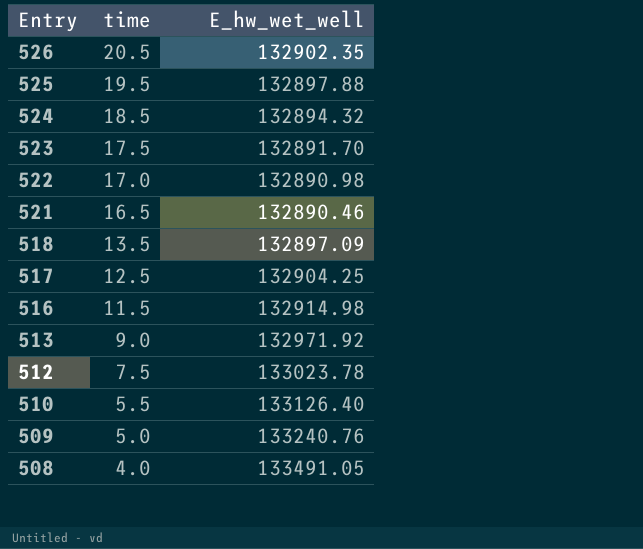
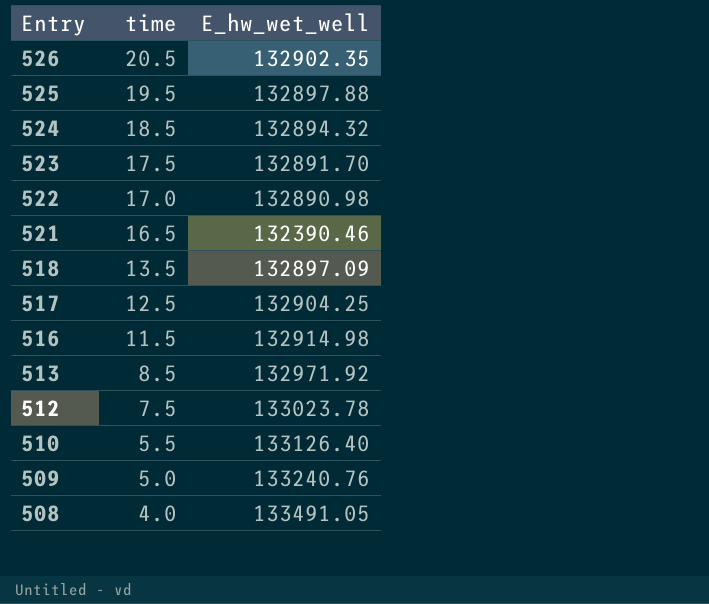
521 | E_hw_wet_well: 132890.46 -> 132390.46
513 | time: 9.0 -> 8.5

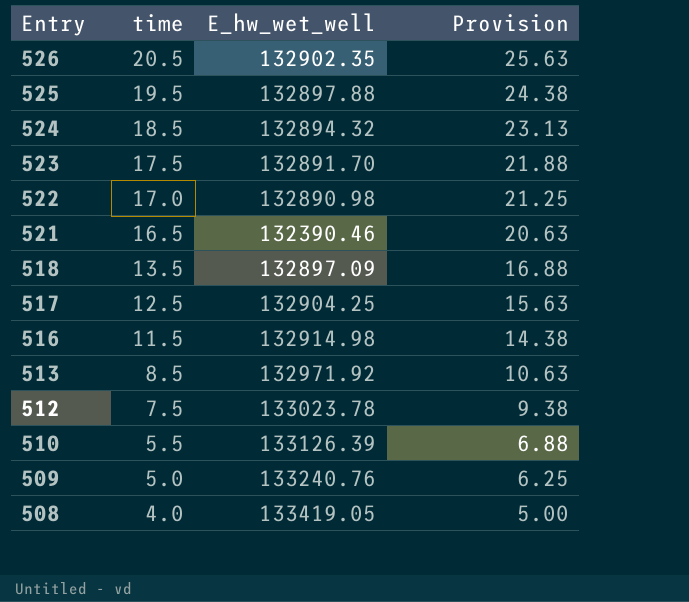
column Provision | formula: none -> [time] * 1.25
510 | E_hw_wet_well: 133126.40 -> 133126.39
508 | E_hw_wet_well: 133491.05 -> 133419.05

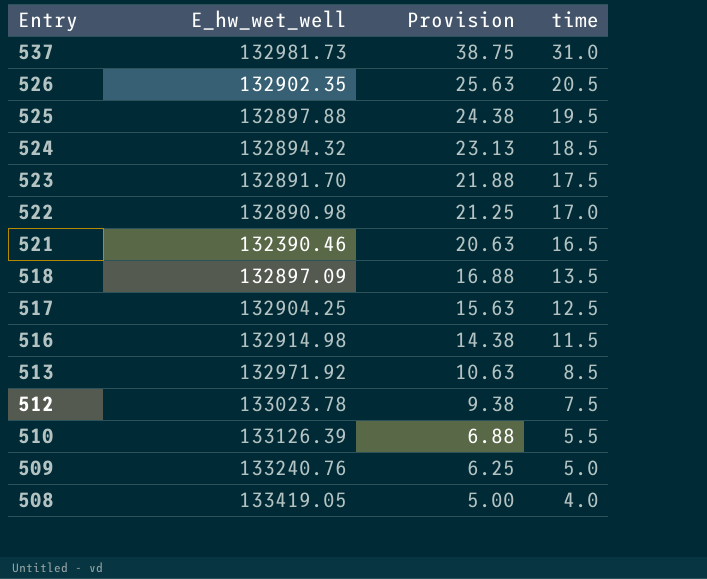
column time | position: 2 -> 4
row 537: none -> 132981.73 | 38.75 | 31.0

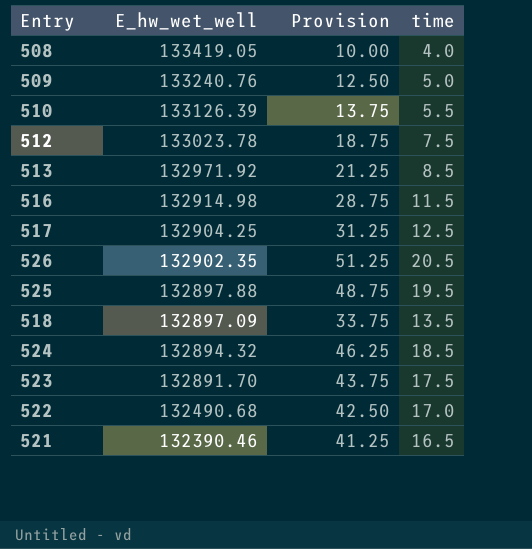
row order: Entry descending -> E_hw_wet_well descending
column Provision | formula: [time] * 1.25 -> [time] * 2.5
row 537: 132981.73 | 38.75 | 31.0 -> none
522 | E_hw_wet_well: 132890.98 -> 132490.68

